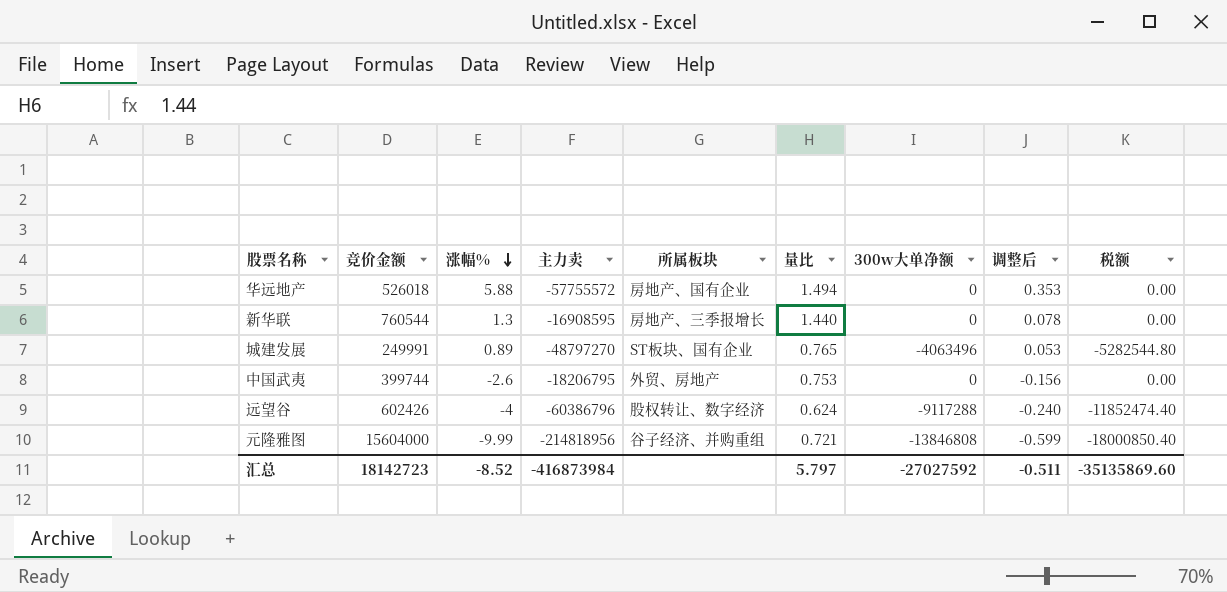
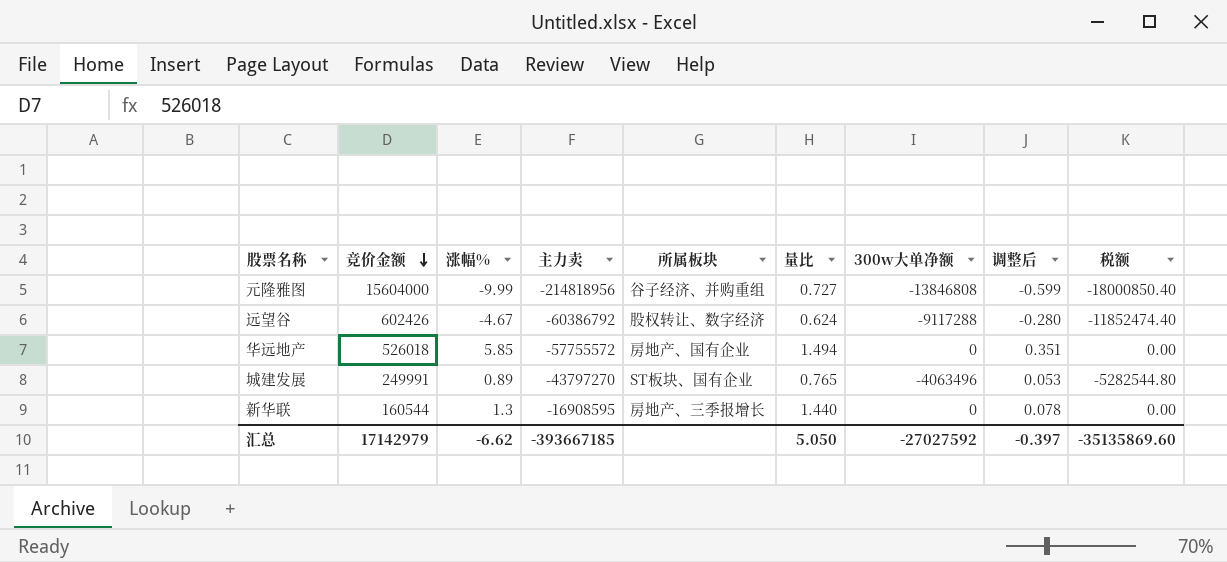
row order: 涨幅% descending -> 竞价金额 descending
row 中国武夷: 399744 | -2.6 | -18206795 | 外贸、房地产 | 0.753 | 0 | -0.156 | 0.00 -> none
元隆雅图 | 量比: 0.721 -> 0.727
远望谷 | 涨幅%: -4 -> -4.67
远望谷 | 主力卖: -60386796 -> -60386792
远望谷 | 调整后: -0.240 -> -0.280
华远地产 | 涨幅%: 5.88 -> 5.85
华远地产 | 调整后: 0.353 -> 0.351
城建发展 | 主力卖: -48797270 -> -43797270
新华联 | 竞价金额: 760544 -> 160544
汇总 | 竞价金额: 18142723 -> 17142979
汇总 | 涨幅%: -8.52 -> -6.62
汇总 | 主力卖: -416873984 -> -393667185
汇总 | 量比: 5.797 -> 5.050
汇总 | 调整后: -0.511 -> -0.397

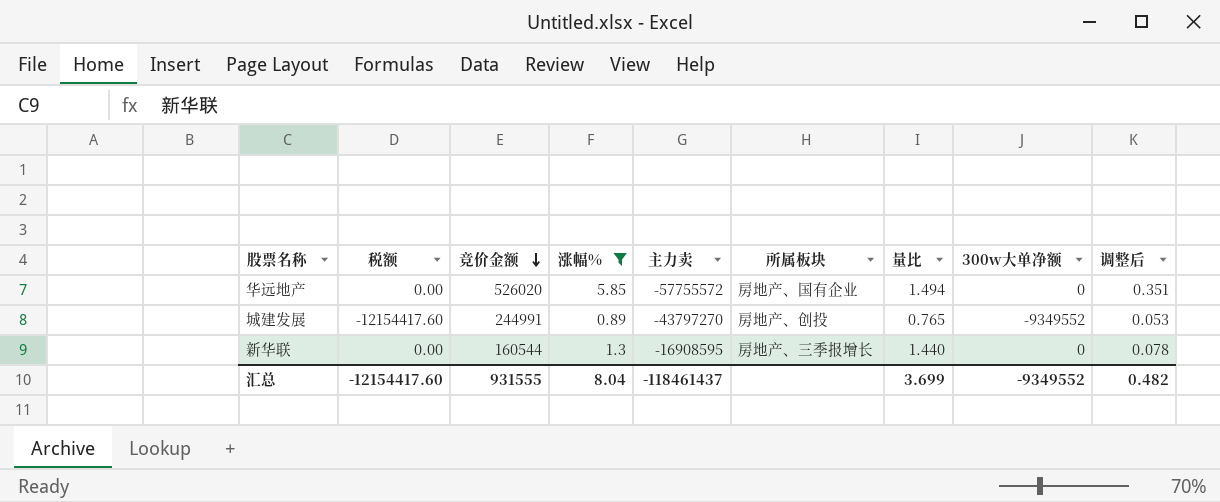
filter: none -> 涨幅% >= 0.89
column 税额 | position: 9 -> 2
华远地产 | 竞价金额: 526018 -> 526020
城建发展 | 税额: -5282544.80 -> -12154417.60
城建发展 | 竞价金额: 249991 -> 244991
城建发展 | 所属板块: ST板块、国有企业 -> 房地产、创投
城建发展 | 300w大单净额: -4063496 -> -9349552
汇总 | 税额: -35135869.60 -> -12154417.60
汇总 | 竞价金额: 17142979 -> 931555
汇总 | 涨幅%: -6.62 -> 8.04
汇总 | 主力卖: -393667185 -> -118461437
汇总 | 量比: 5.050 -> 3.699
汇总 | 300w大单净额: -27027592 -> -9349552
汇总 | 调整后: -0.397 -> 0.482

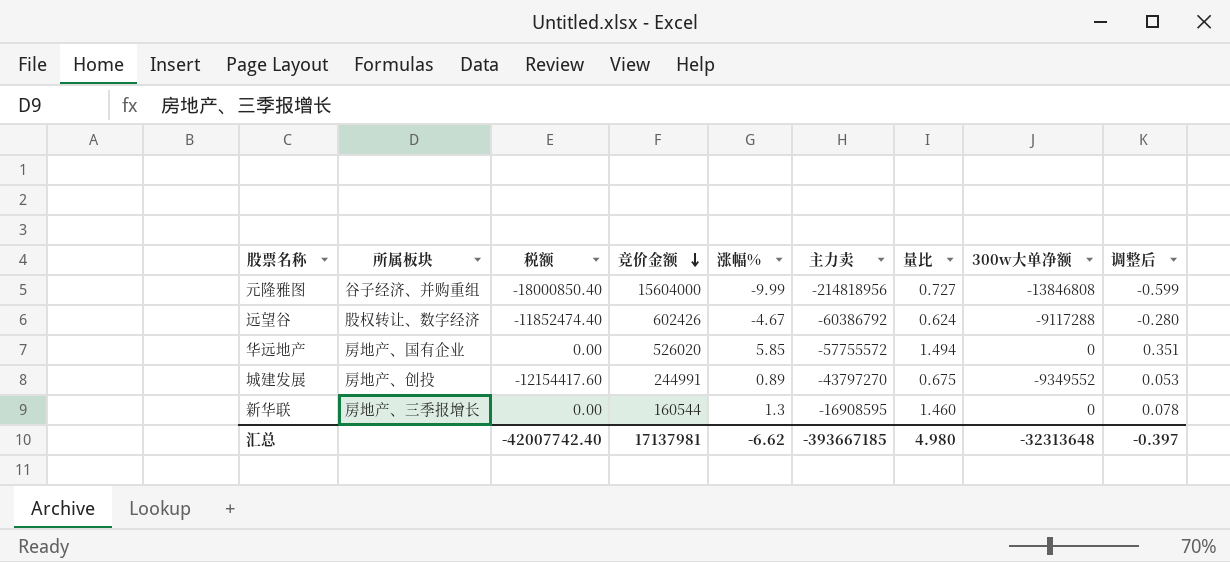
filter: 涨幅% >= 0.89 -> none
column 所属板块 | position: 6 -> 2
城建发展 | 量比: 0.765 -> 0.675
新华联 | 量比: 1.440 -> 1.460
汇总 | 税额: -12154417.60 -> -42007742.40
汇总 | 竞价金额: 931555 -> 17137981
汇总 | 涨幅%: 8.04 -> -6.62
汇总 | 主力卖: -118461437 -> -393667185
汇总 | 量比: 3.699 -> 4.980
汇总 | 300w大单净额: -9349552 -> -32313648
汇总 | 调整后: 0.482 -> -0.397

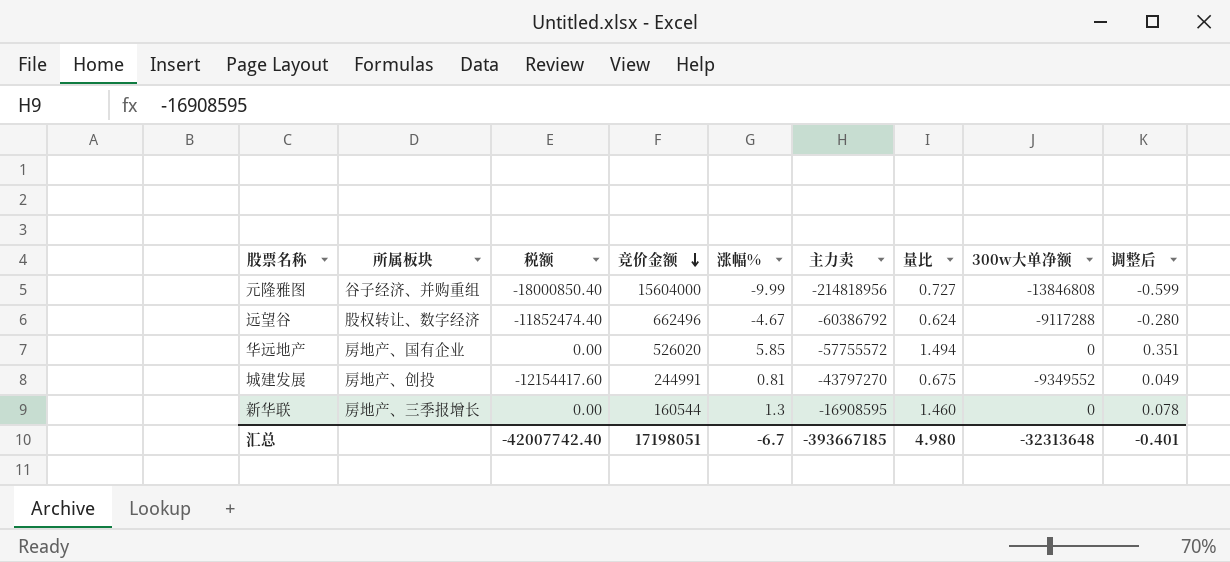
远望谷 | 竞价金额: 602426 -> 662496
城建发展 | 涨幅%: 0.89 -> 0.81
城建发展 | 调整后: 0.053 -> 0.049
汇总 | 竞价金额: 17137981 -> 17198051
汇总 | 涨幅%: -6.62 -> -6.7
汇总 | 调整后: -0.397 -> -0.401

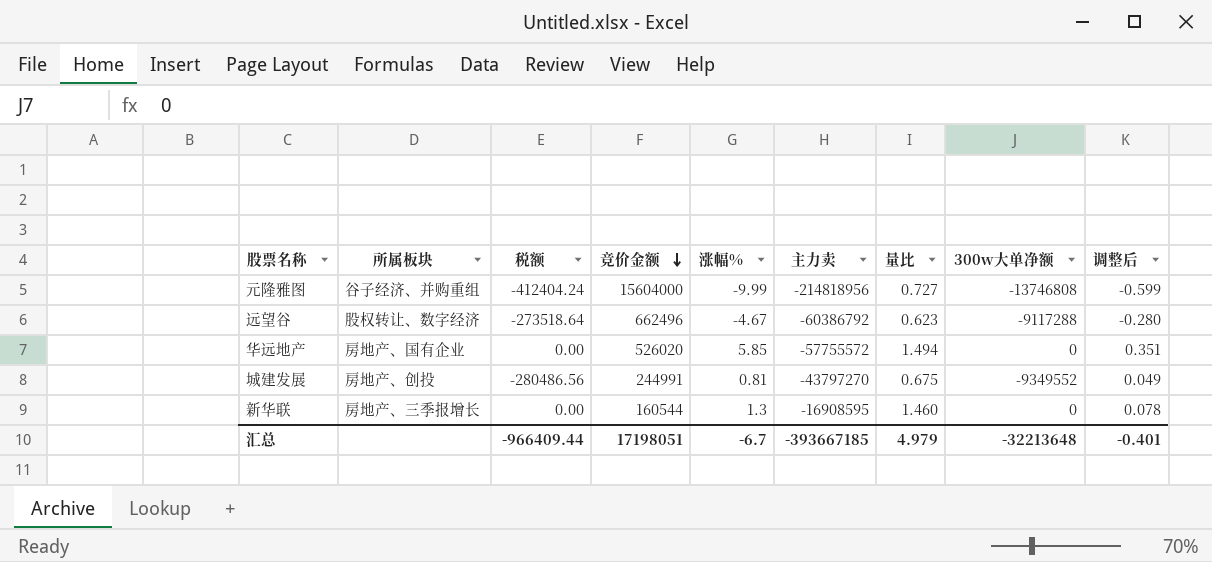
column 税额 | formula: [300w大单净额] * 1.3 -> [300w大单净额] * 0.03
元隆雅图 | 300w大单净额: -13846808 -> -13746808
远望谷 | 量比: 0.624 -> 0.623
汇总 | 税额: -42007742.40 -> -966409.44
汇总 | 量比: 4.980 -> 4.979
汇总 | 300w大单净额: -32313648 -> -32213648

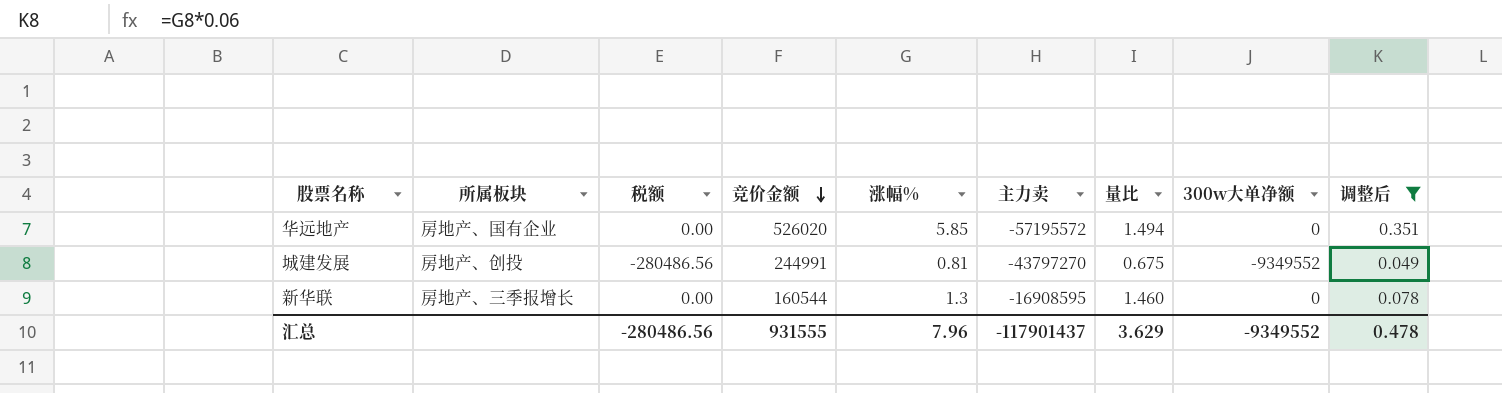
filter: none -> 调整后 >= 0.049
华远地产 | 主力卖: -57755572 -> -57195572
汇总 | 税额: -966409.44 -> -280486.56
汇总 | 竞价金额: 17198051 -> 931555
汇总 | 涨幅%: -6.7 -> 7.96
汇总 | 主力卖: -393667185 -> -117901437
汇总 | 量比: 4.979 -> 3.629
汇总 | 300w大单净额: -32213648 -> -9349552
汇总 | 调整后: -0.401 -> 0.478

